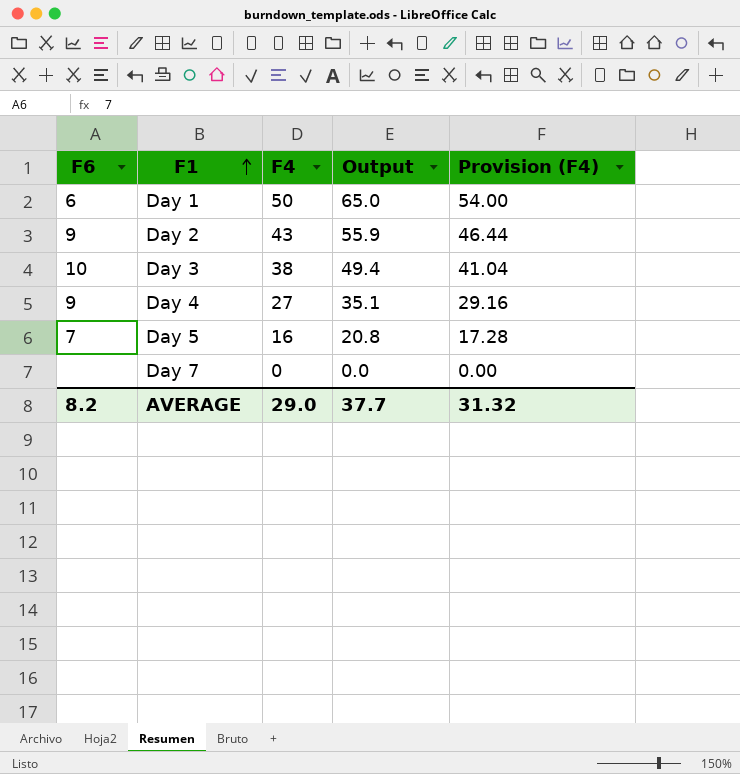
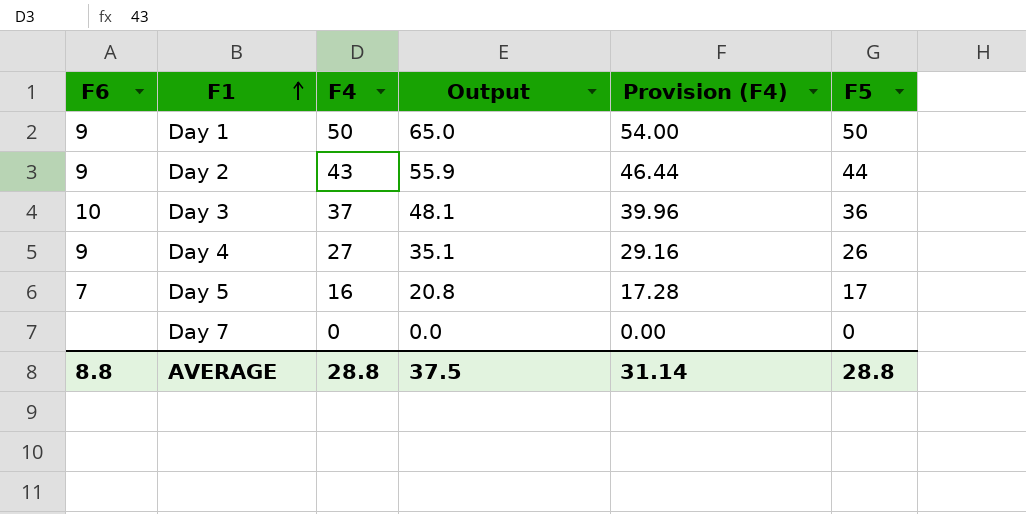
column F5 | position: none -> 6
Day 1 | F6: 6 -> 9
Day 3 | F4: 38 -> 37
Day 3 | Output: 49.4 -> 48.1
Day 3 | Provision (F4): 41.04 -> 39.96
AVERAGE | F6: 8.2 -> 8.8
AVERAGE | F4: 29.0 -> 28.8
AVERAGE | Output: 37.7 -> 37.5
AVERAGE | Provision (F4): 31.32 -> 31.14

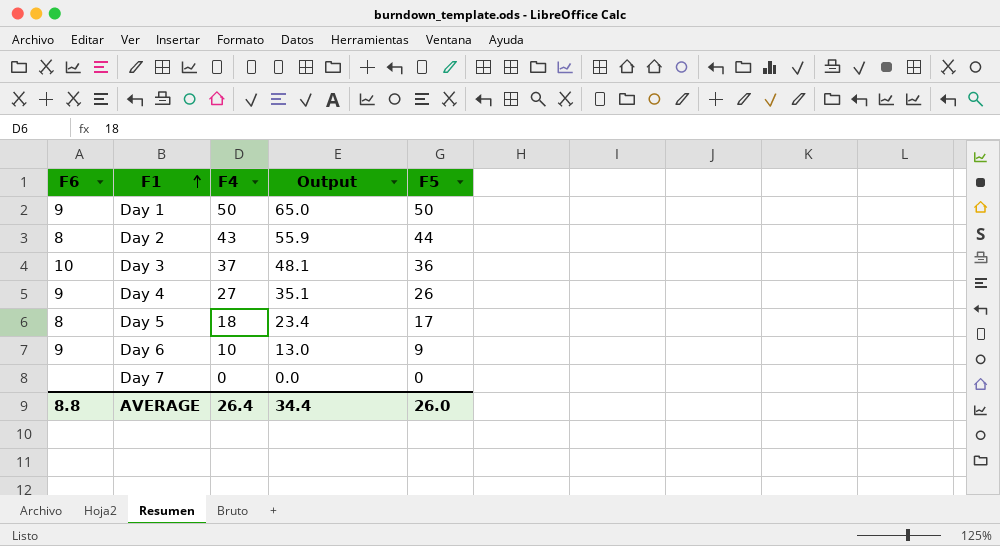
column Provision (F4) | formula: [F4] * 1.08 -> none
Day 2 | F6: 9 -> 8
Day 5 | F6: 7 -> 8
Day 5 | F4: 16 -> 18
Day 5 | Output: 20.8 -> 23.4
row Day 6: none -> 9 | 10 | 13.0 | 9
AVERAGE | F4: 28.8 -> 26.4
AVERAGE | Output: 37.5 -> 34.4
AVERAGE | F5: 28.8 -> 26.0

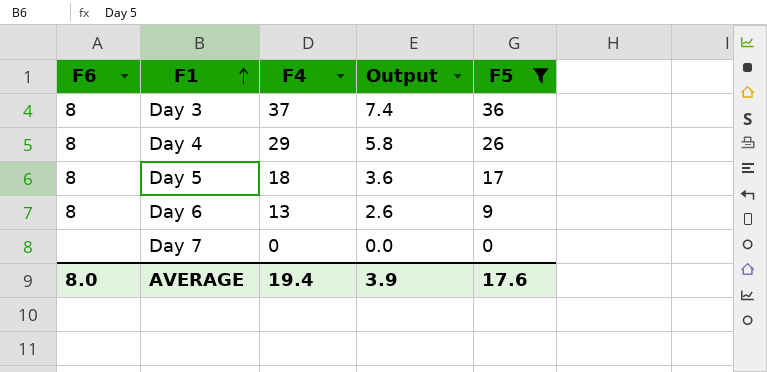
filter: none -> F5 <= 36
column Output | formula: [F4] * 1.3 -> [F4] * 0.2
Day 3 | F6: 10 -> 8
Day 4 | F6: 9 -> 8
Day 4 | F4: 27 -> 29
Day 6 | F6: 9 -> 8
Day 6 | F4: 10 -> 13
AVERAGE | F6: 8.8 -> 8.0
AVERAGE | F4: 26.4 -> 19.4
AVERAGE | Output: 34.4 -> 3.9
AVERAGE | F5: 26.0 -> 17.6

